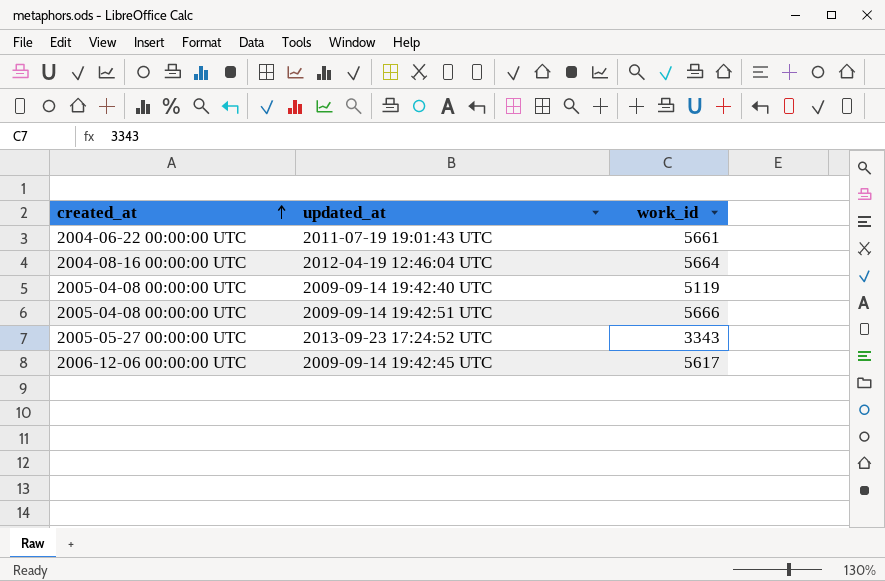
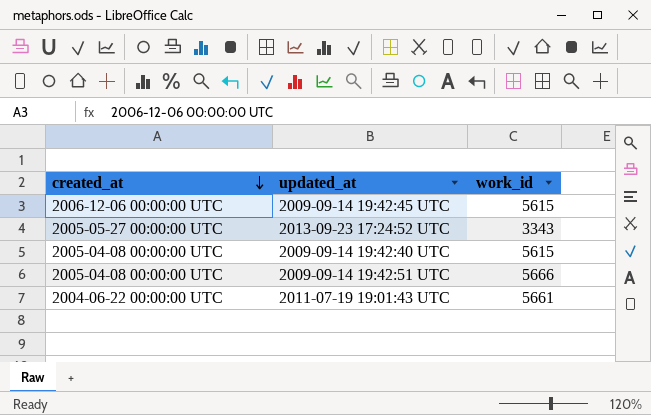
row order: created_at ascending -> created_at descending
row 2012-04-19 12:46:04 UTC: 2004-08-16 00:00:00 UTC | 5664 -> none
2009-09-14 19:42:45 UTC | work_id: 5617 -> 5615
2009-09-14 19:42:40 UTC | work_id: 5119 -> 5615

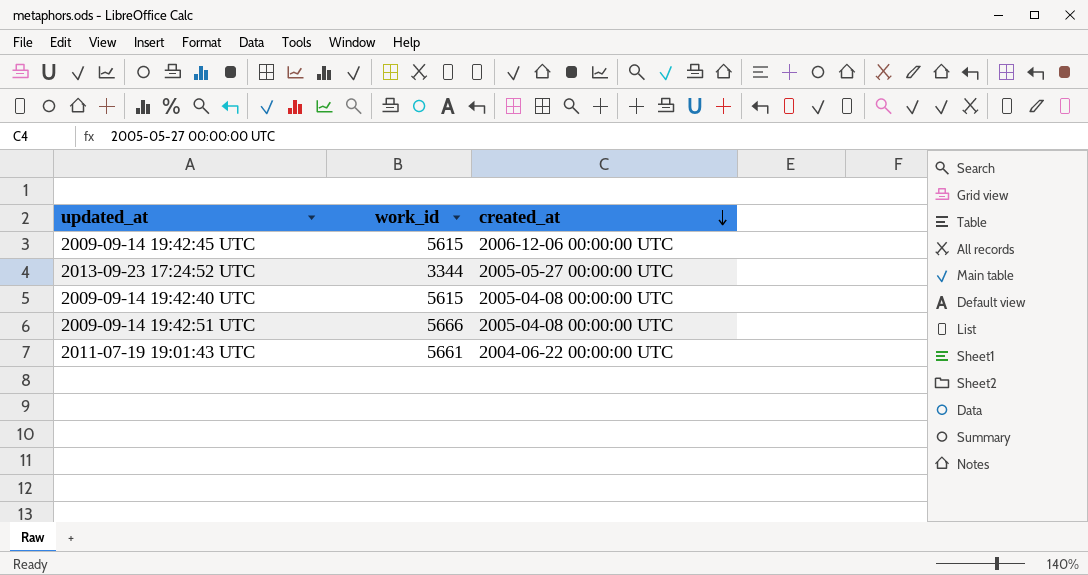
column created_at | position: 1 -> 3
2013-09-23 17:24:52 UTC | work_id: 3343 -> 3344

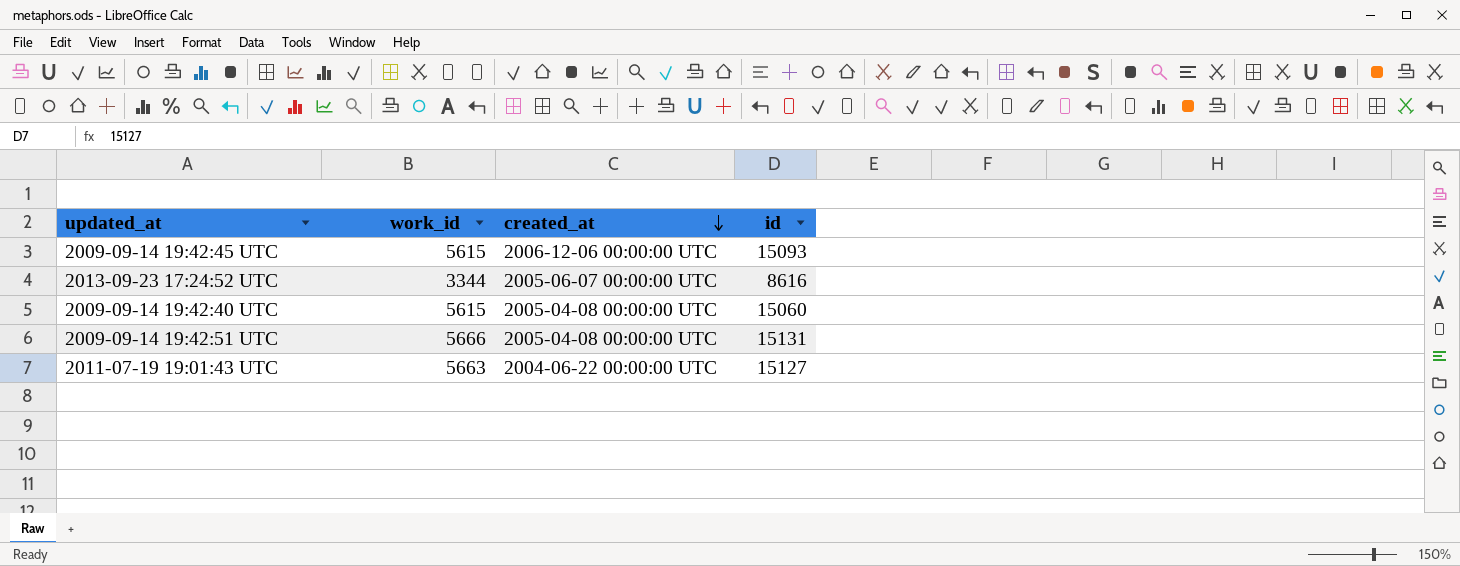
column id | position: none -> 4
2013-09-23 17:24:52 UTC | created_at: 2005-05-27 00:00:00 UTC -> 2005-06-07 00:00:00 UTC
2011-07-19 19:01:43 UTC | work_id: 5661 -> 5663

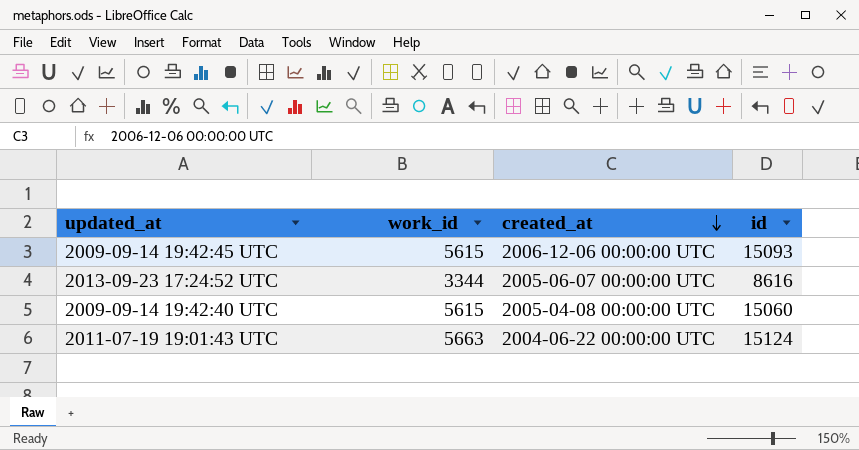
row 2009-09-14 19:42:51 UTC: 5666 | 2005-04-08 00:00:00 UTC | 15131 -> none
2011-07-19 19:01:43 UTC | id: 15127 -> 15124

